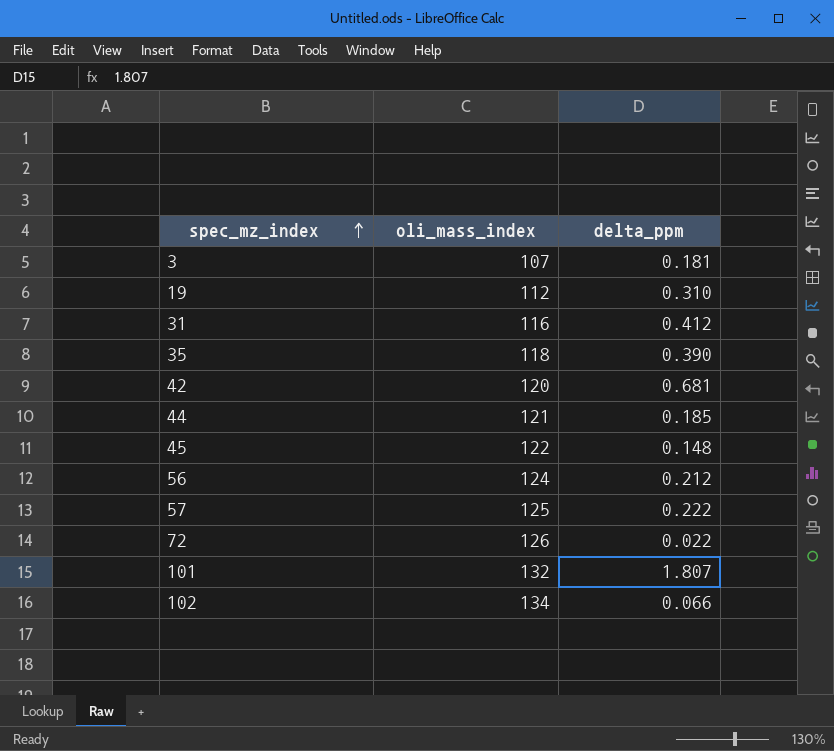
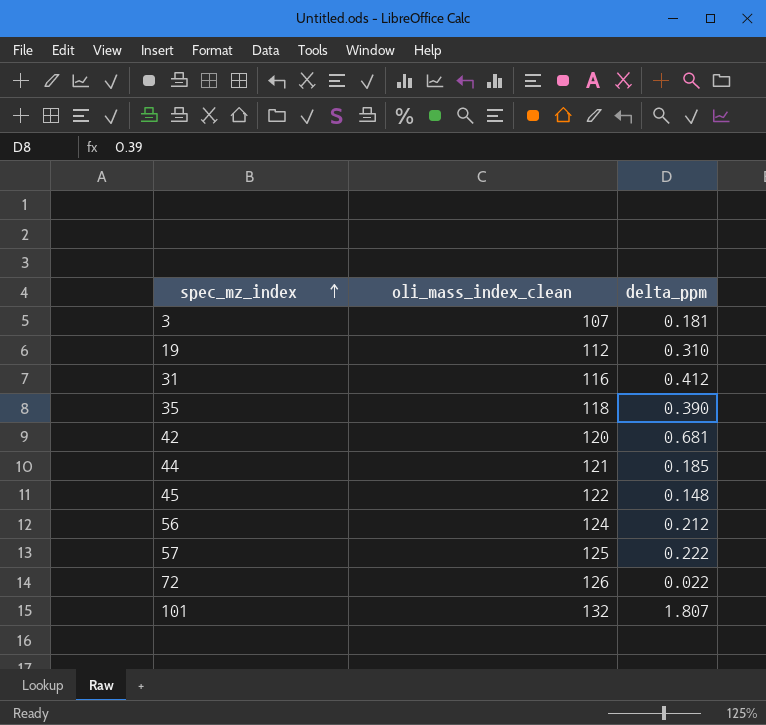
column name: oli_mass_index -> oli_mass_index_clean
row 102: 134 | 0.066 -> none

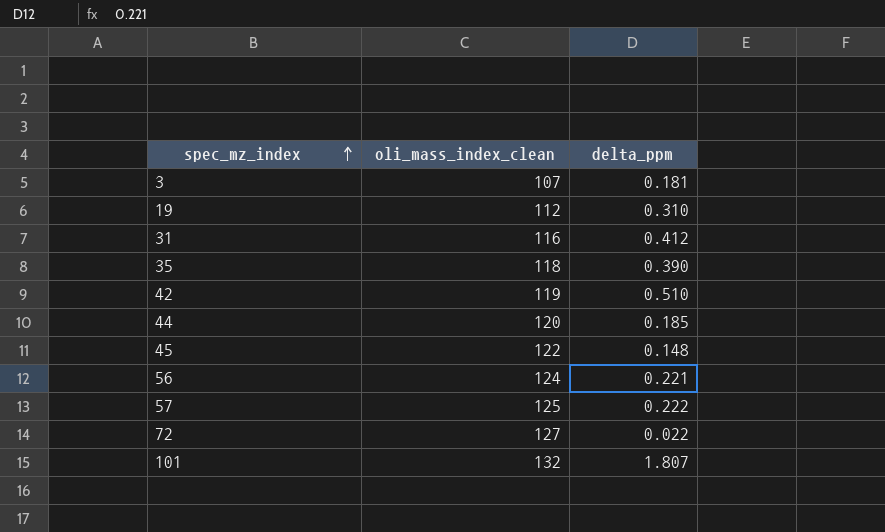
42 | oli_mass_index_clean: 120 -> 119
42 | delta_ppm: 0.681 -> 0.510
44 | oli_mass_index_clean: 121 -> 120
56 | delta_ppm: 0.212 -> 0.221
72 | oli_mass_index_clean: 126 -> 127

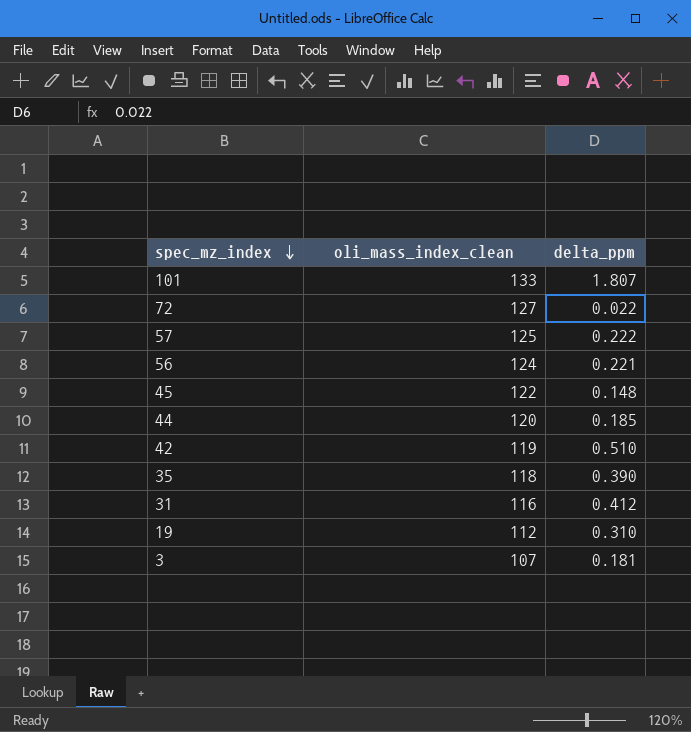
row order: spec_mz_index ascending -> spec_mz_index descending
101 | oli_mass_index_clean: 132 -> 133

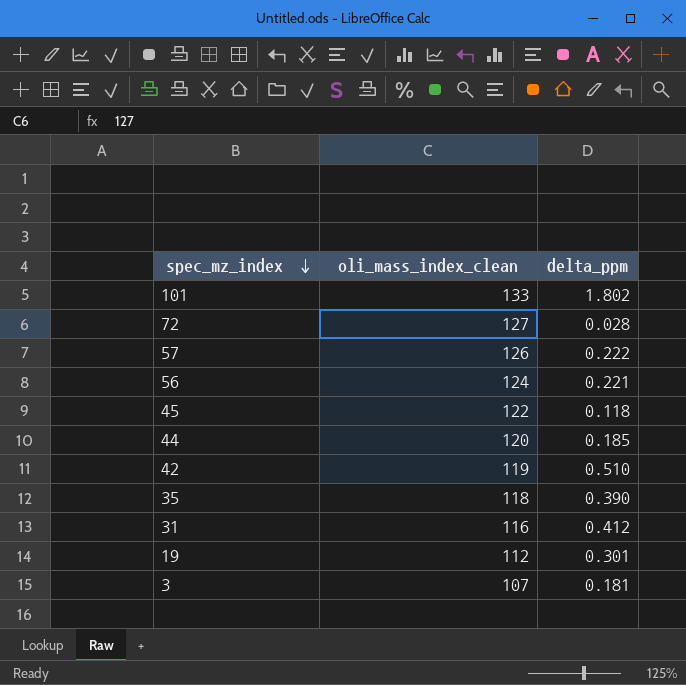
101 | delta_ppm: 1.807 -> 1.802
72 | delta_ppm: 0.022 -> 0.028
57 | oli_mass_index_clean: 125 -> 126
45 | delta_ppm: 0.148 -> 0.118
19 | delta_ppm: 0.310 -> 0.301

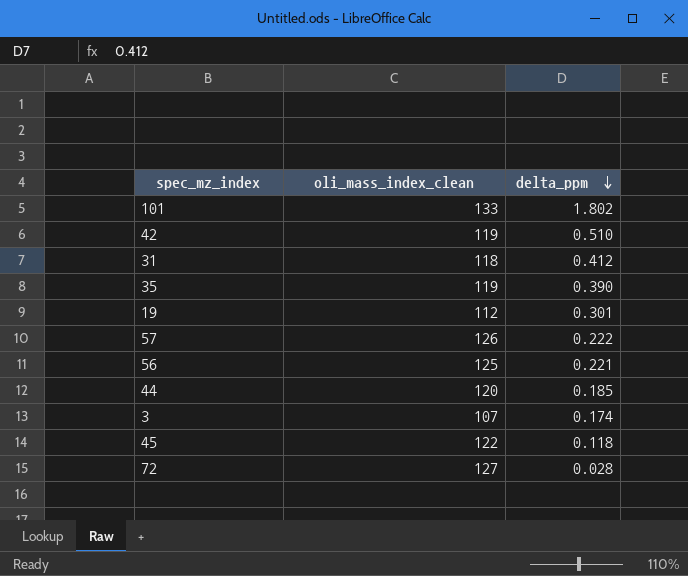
row order: spec_mz_index descending -> delta_ppm descending
31 | oli_mass_index_clean: 116 -> 118
35 | oli_mass_index_clean: 118 -> 119
56 | oli_mass_index_clean: 124 -> 125
3 | delta_ppm: 0.181 -> 0.174

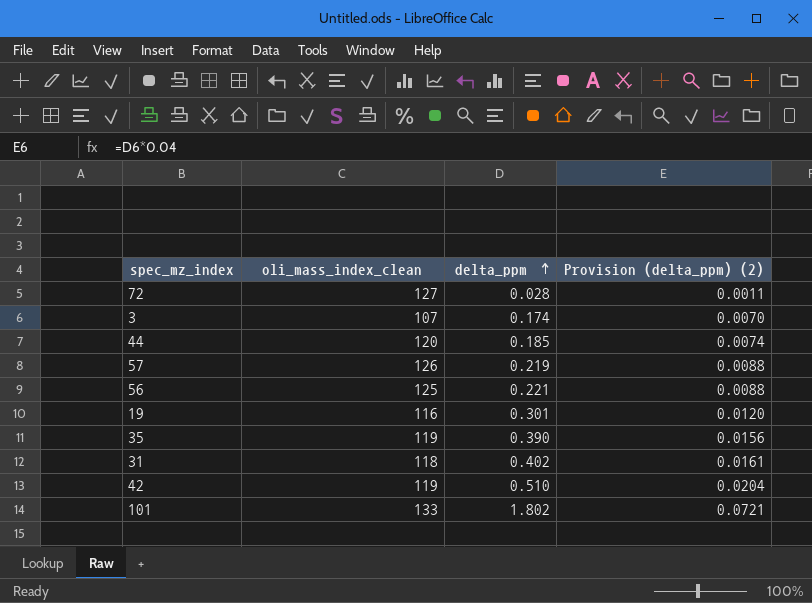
row order: delta_ppm descending -> delta_ppm ascending
column Provision (delta_ppm) (2) | formula: none -> [delta_ppm] * 0.04
row 45: 122 | 0.118 -> none
57 | delta_ppm: 0.222 -> 0.219
19 | oli_mass_index_clean: 112 -> 116
31 | delta_ppm: 0.412 -> 0.402

